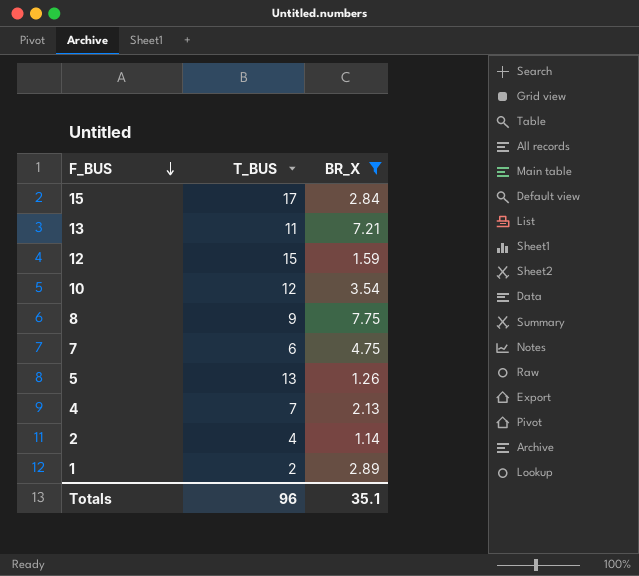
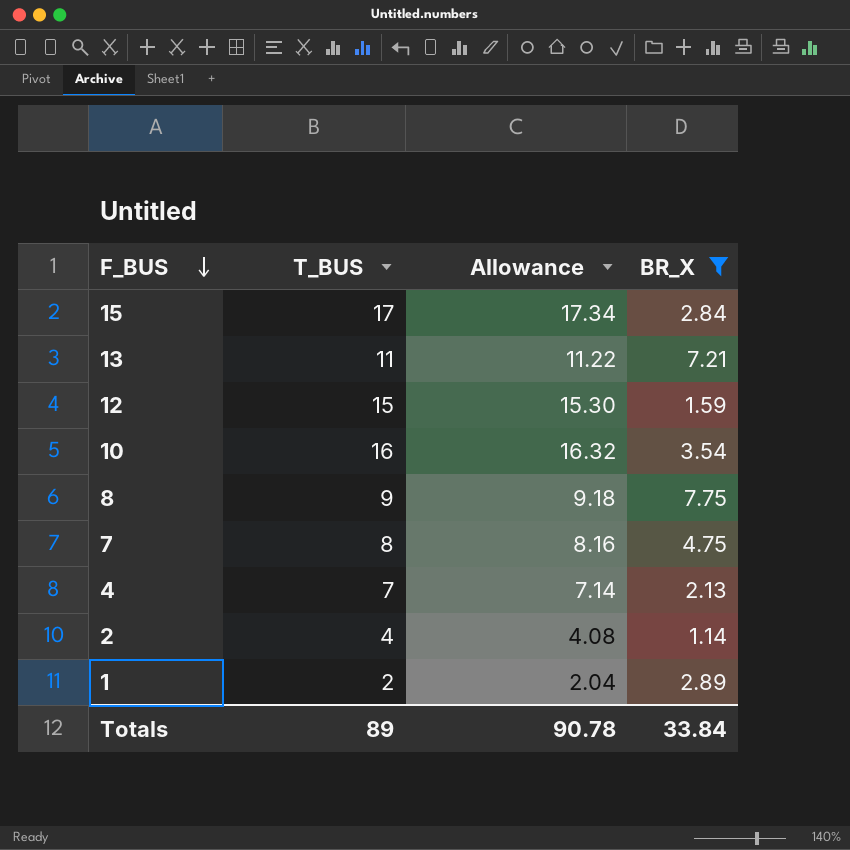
column Allowance | formula: none -> [T_BUS] * 1.02
row 5: 13 | 1.26 -> none
10 | T_BUS: 12 -> 16
7 | T_BUS: 6 -> 8
Totals | T_BUS: 96 -> 89
Totals | BR_X: 35.1 -> 33.84

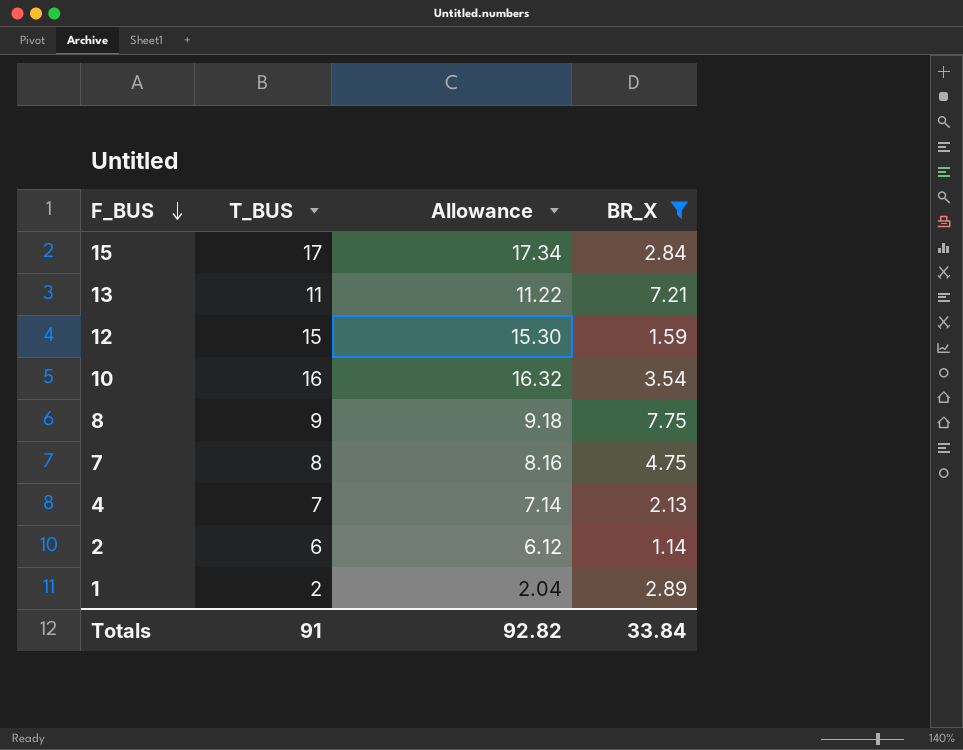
2 | T_BUS: 4 -> 6
2 | Allowance: 4.08 -> 6.12
Totals | T_BUS: 89 -> 91
Totals | Allowance: 90.78 -> 92.82

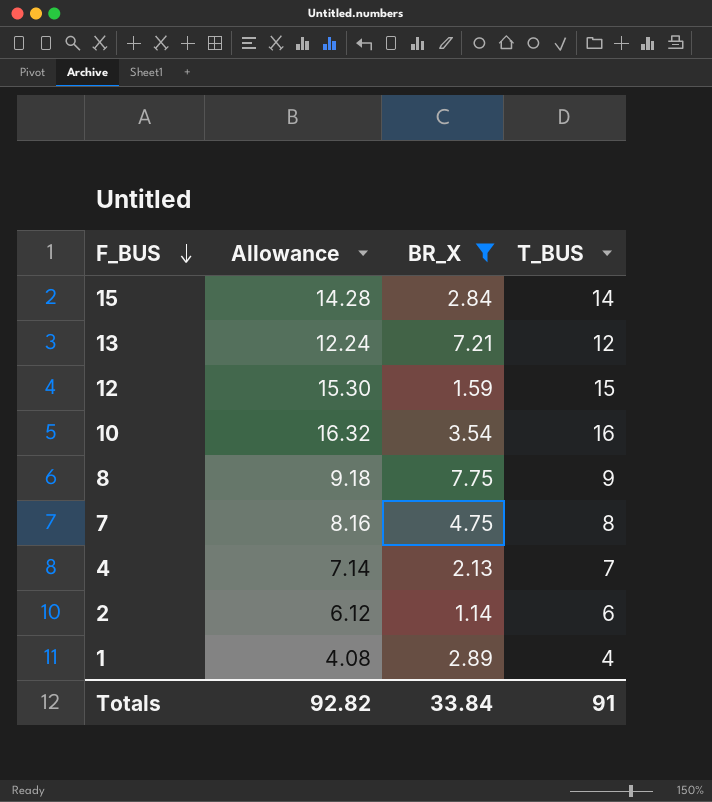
column T_BUS | position: 2 -> 4
15 | Allowance: 17.34 -> 14.28
15 | T_BUS: 17 -> 14
13 | Allowance: 11.22 -> 12.24
13 | T_BUS: 11 -> 12
1 | Allowance: 2.04 -> 4.08
1 | T_BUS: 2 -> 4

